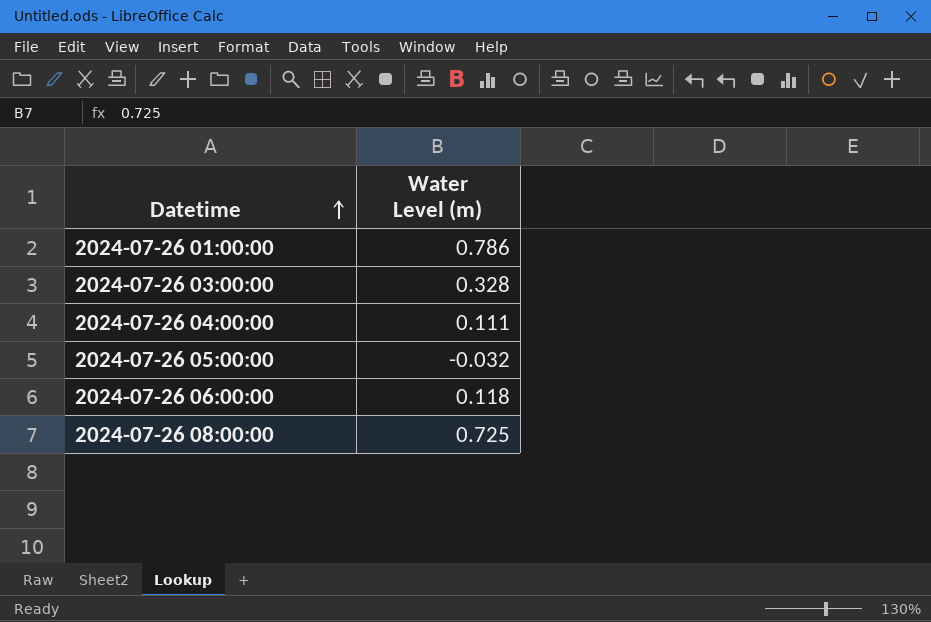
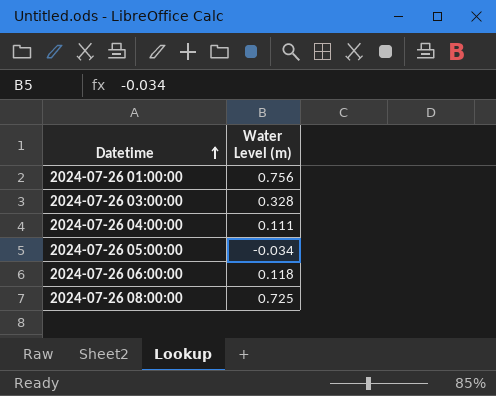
2024-07-26 01:00:00 | Water Level (m): 0.786 -> 0.756
2024-07-26 05:00:00 | Water Level (m): -0.032 -> -0.034

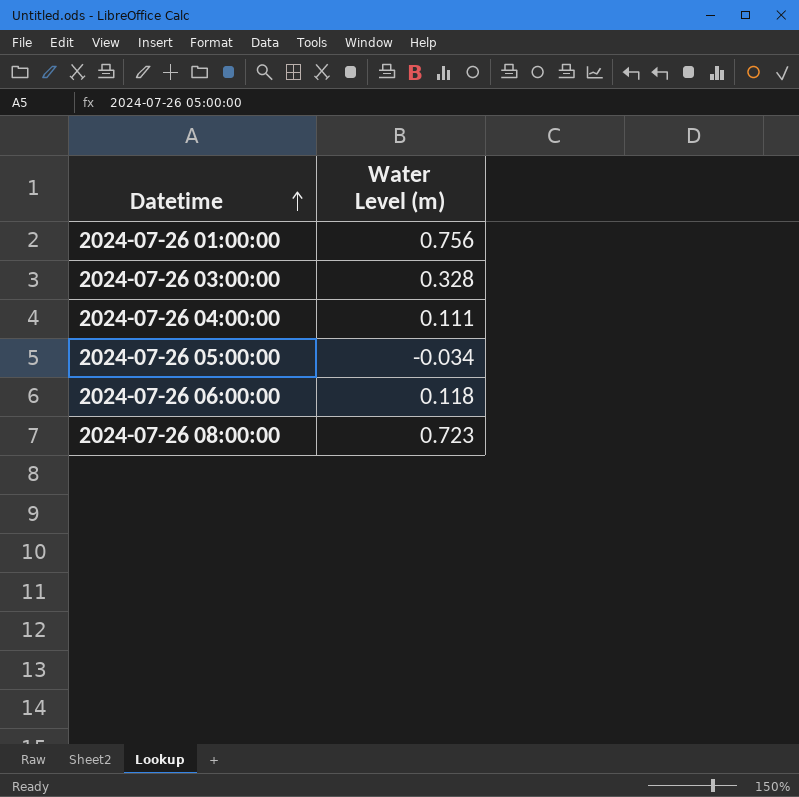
2024-07-26 08:00:00 | Water Level (m): 0.725 -> 0.723

